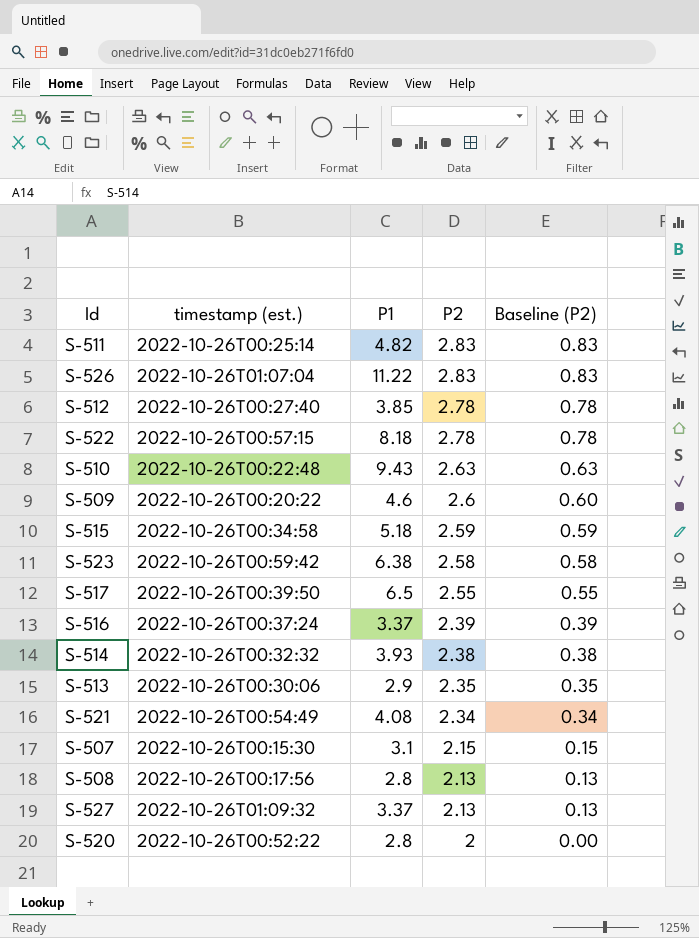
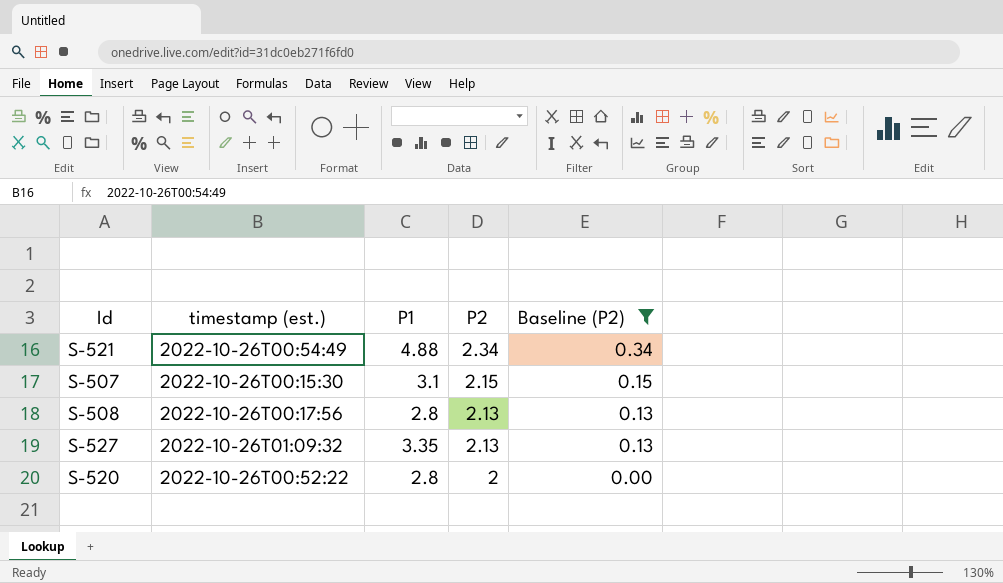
filter: none -> Baseline (P2) <= 0.34
S-521 | P1: 4.08 -> 4.88
S-527 | P1: 3.37 -> 3.35

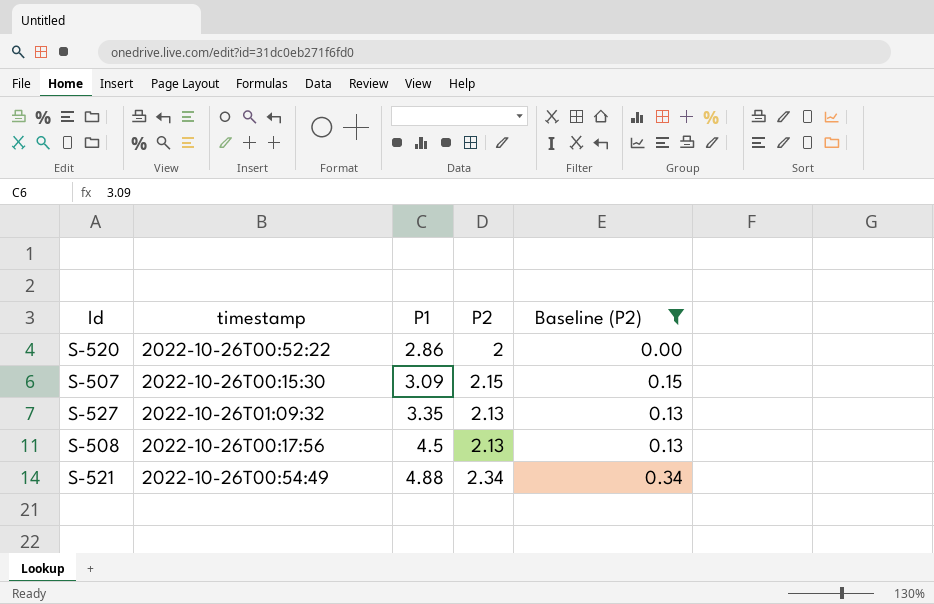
row order: P2 descending -> P1 ascending
column name: timestamp (est.) -> timestamp
S-520 | P1: 2.8 -> 2.86
S-507 | P1: 3.1 -> 3.09
S-508 | P1: 2.8 -> 4.5

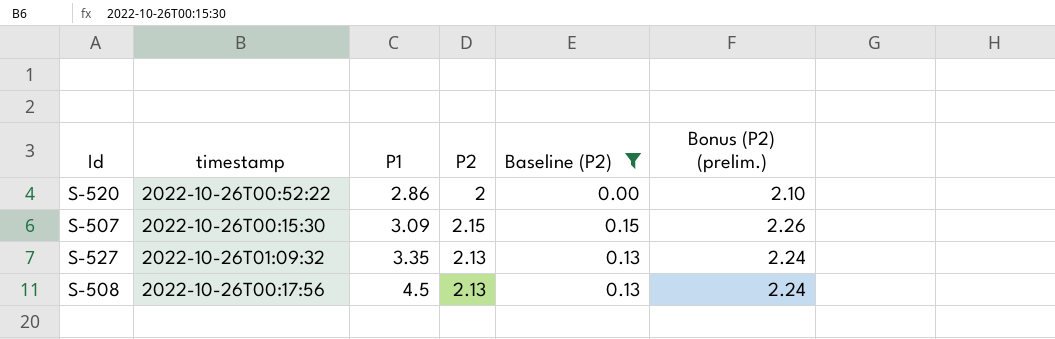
column Bonus (P2) (prelim.) | formula: none -> [P2] * 1.05
row S-521: 2022-10-26T00:54:49 | 4.88 | 2.34 | 0.34 -> none

